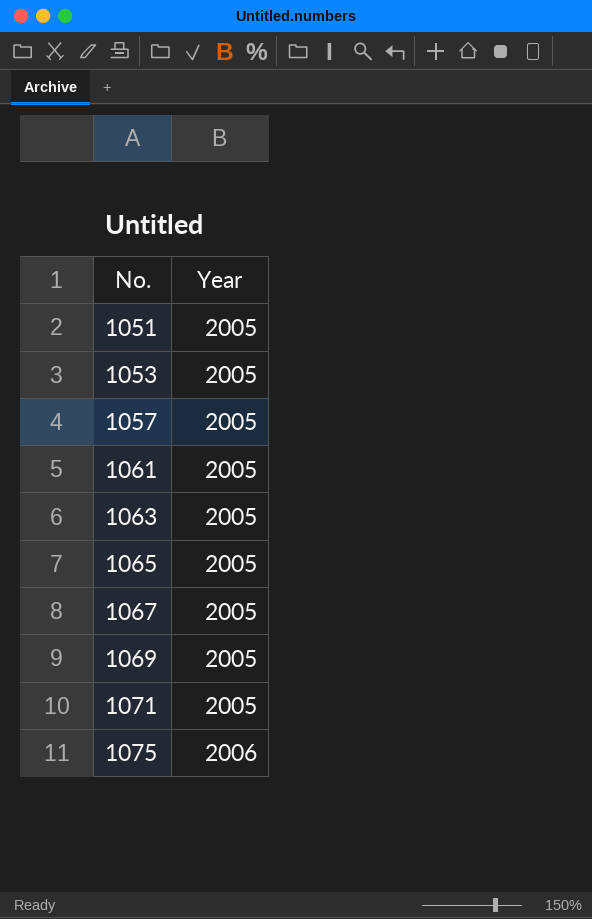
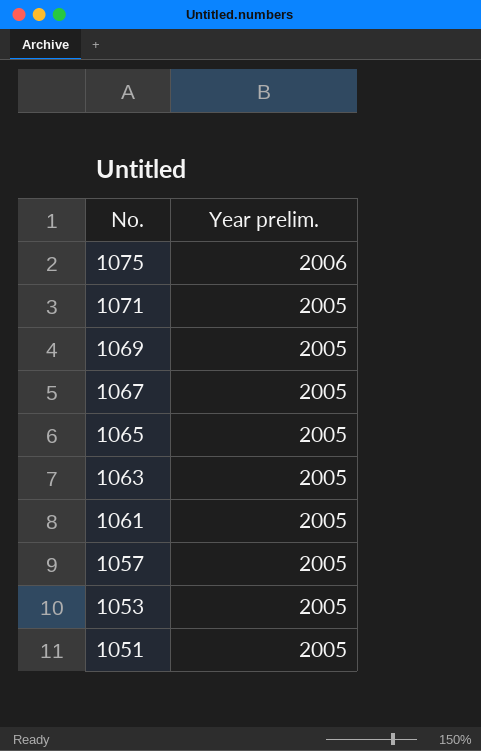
row order: No. ascending -> No. descending
column name: Year -> Year prelim.

